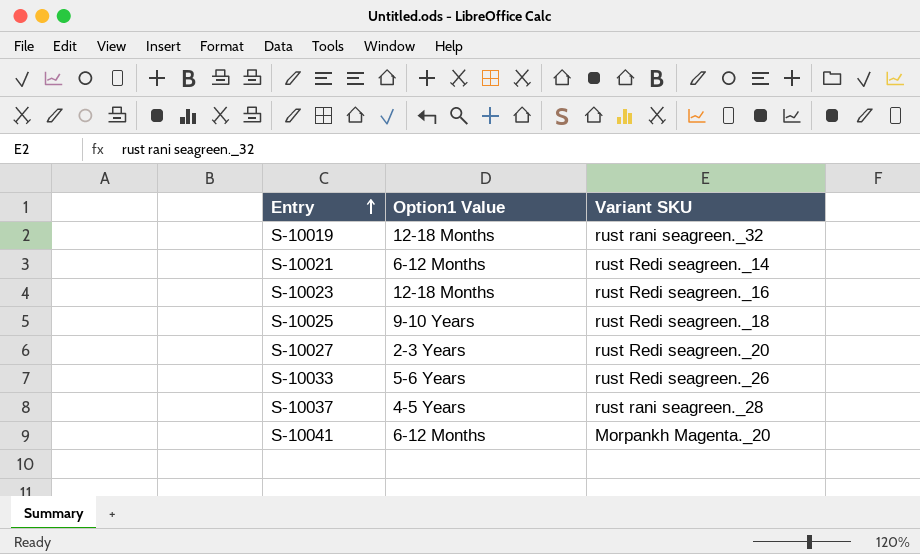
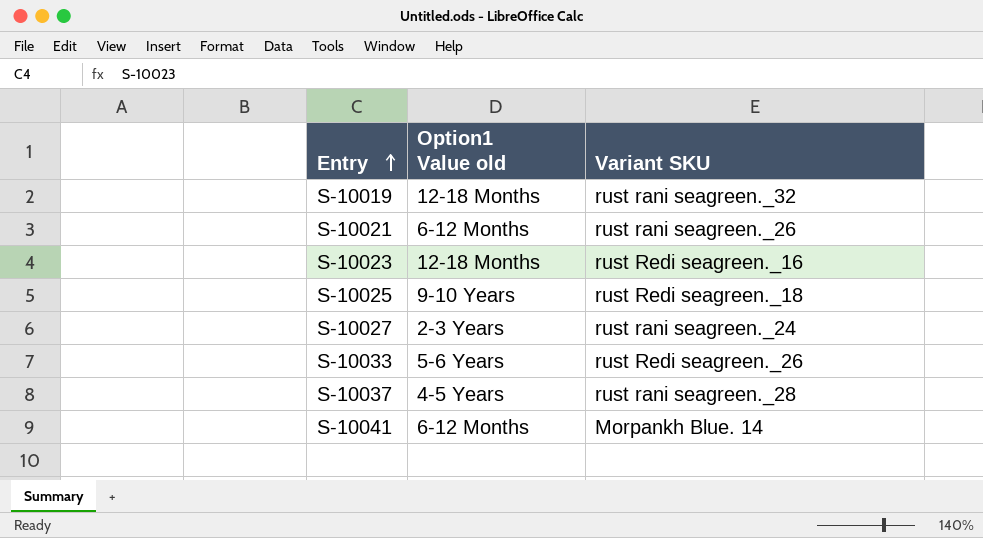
column name: Option1 Value -> Option1 Value old
S-10021 | Variant SKU: rust Redi seagreen._14 -> rust rani seagreen._26
S-10027 | Variant SKU: rust Redi seagreen._20 -> rust rani seagreen._24
S-10041 | Variant SKU: Morpankh Magenta._20 -> Morpankh Blue. 14

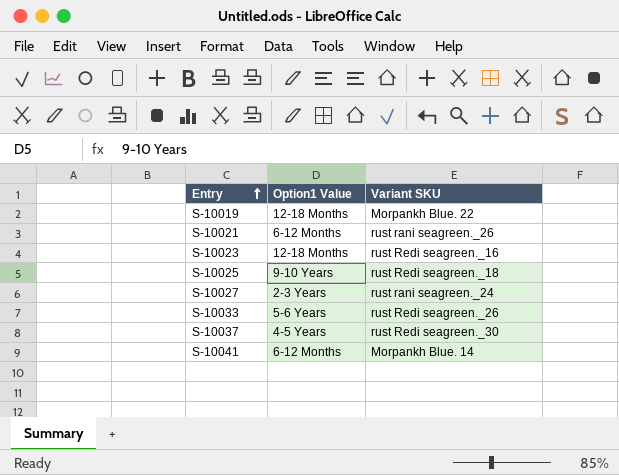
column name: Option1 Value old -> Option1 Value
S-10019 | Variant SKU: rust rani seagreen._32 -> Morpankh Blue. 22
S-10037 | Variant SKU: rust rani seagreen._28 -> rust Redi seagreen._30

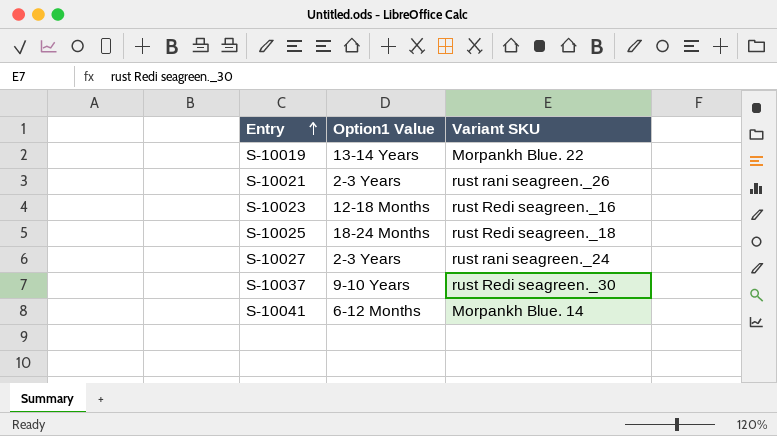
row S-10033: 5-6 Years | rust Redi seagreen._26 -> none
S-10019 | Option1 Value: 12-18 Months -> 13-14 Years
S-10021 | Option1 Value: 6-12 Months -> 2-3 Years
S-10025 | Option1 Value: 9-10 Years -> 18-24 Months
S-10037 | Option1 Value: 4-5 Years -> 9-10 Years

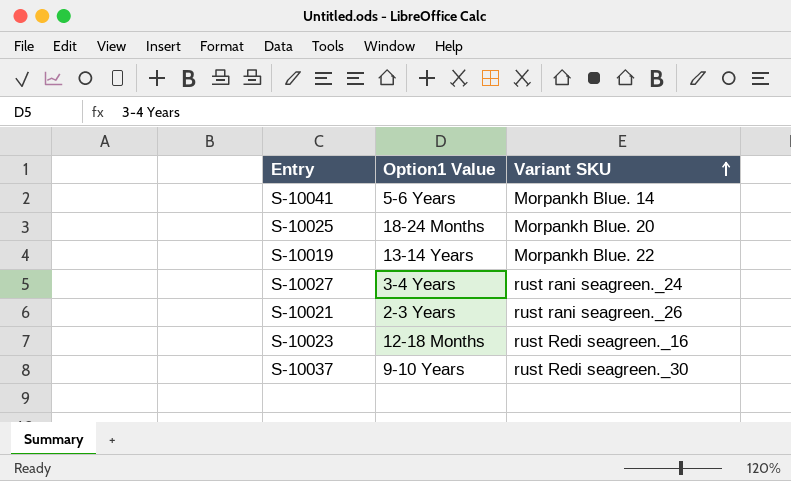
row order: Entry ascending -> Variant SKU ascending
S-10041 | Option1 Value: 6-12 Months -> 5-6 Years
S-10025 | Variant SKU: rust Redi seagreen._18 -> Morpankh Blue. 20
S-10027 | Option1 Value: 2-3 Years -> 3-4 Years

